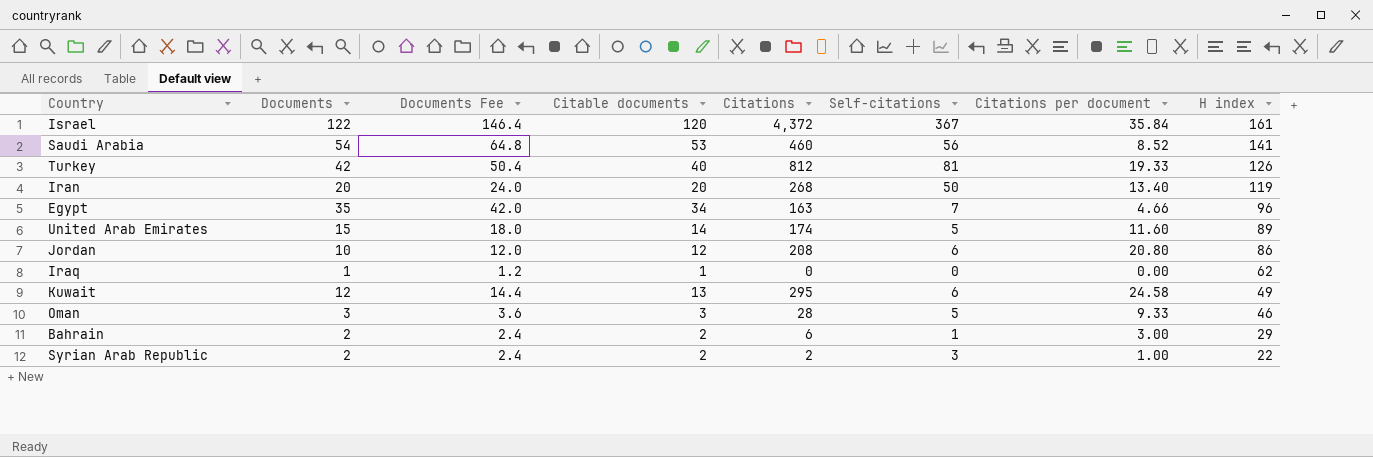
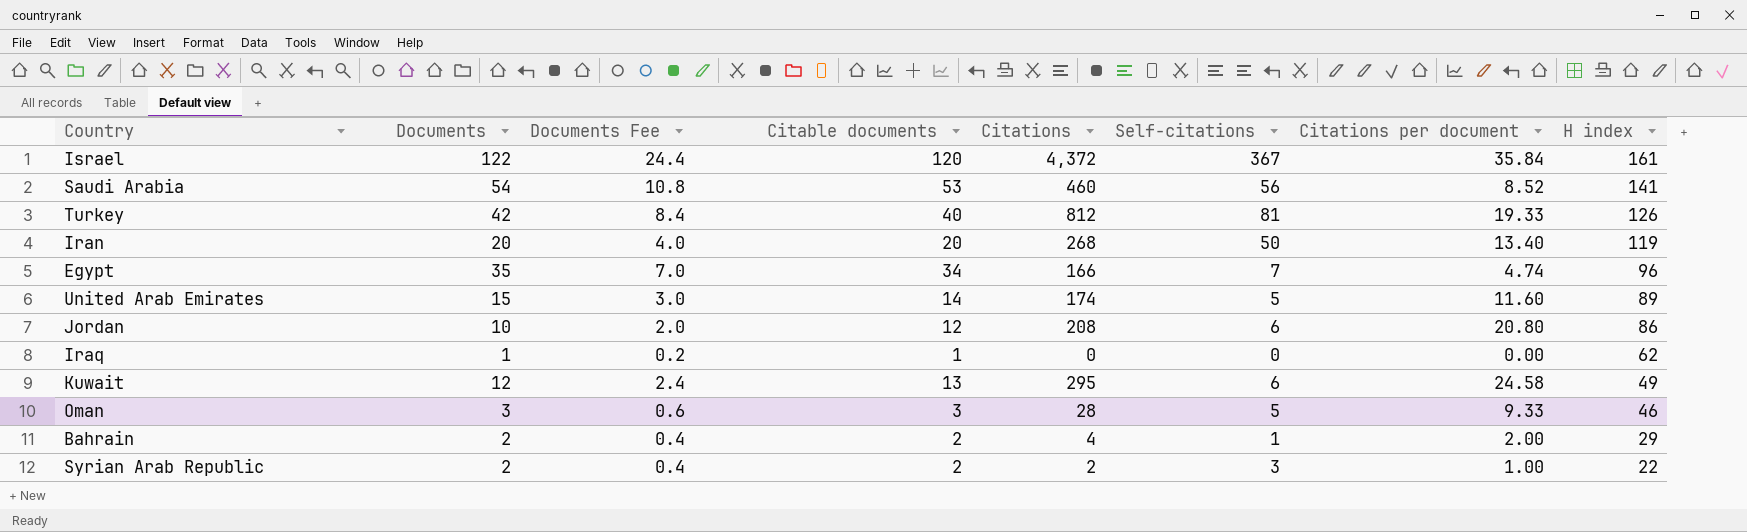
column Documents Fee | formula: [Documents] * 1.2 -> [Documents] * 0.2
Egypt | Citations: 163 -> 166
Egypt | Citations per document: 4.66 -> 4.74
Bahrain | Citations: 6 -> 4
Bahrain | Citations per document: 3.00 -> 2.00

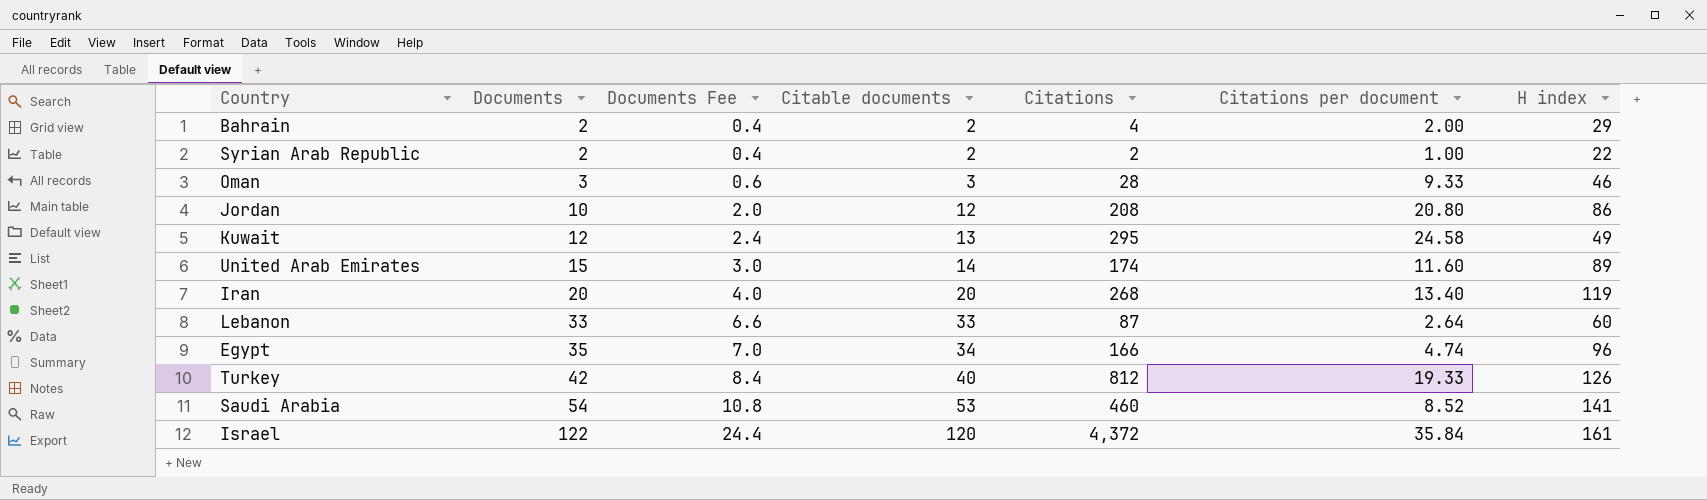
row order: H index descending -> Documents ascending
column Self-citations | position: 6 -> none
row Iraq: 1 | 0.2 | 1 | 0 | 0 | 0.00 | 62 -> none
row Lebanon: none -> 33 | 6.6 | 33 | 87 | 2.64 | 60

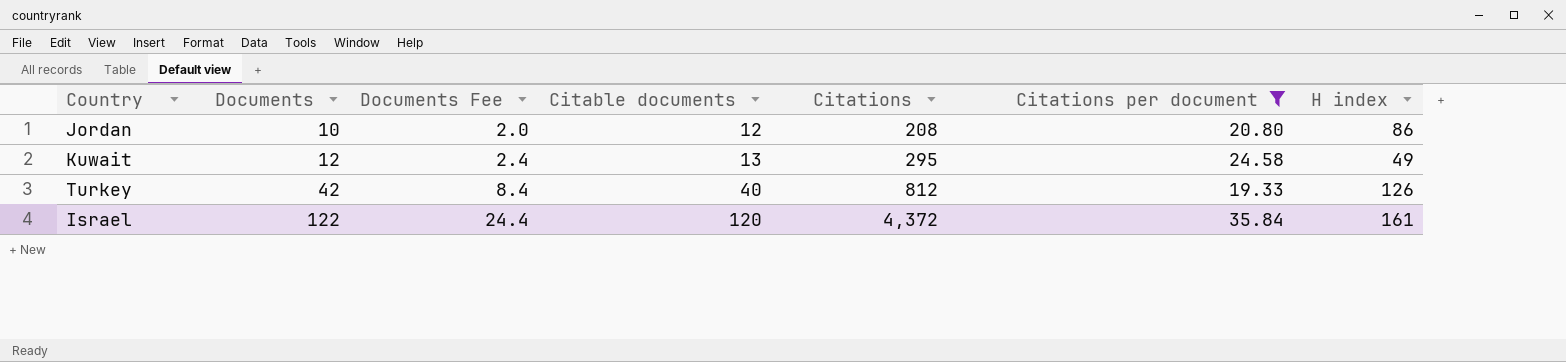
filter: none -> Citations per document >= 19.33

